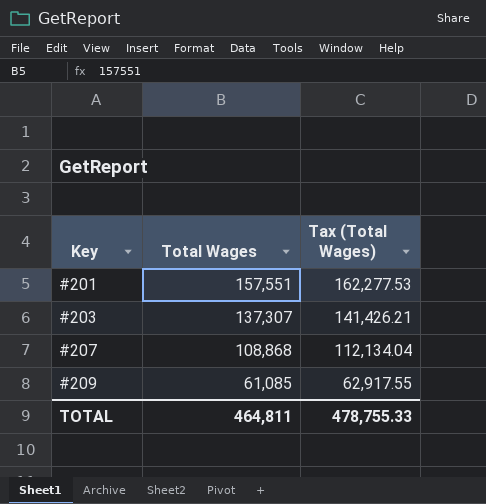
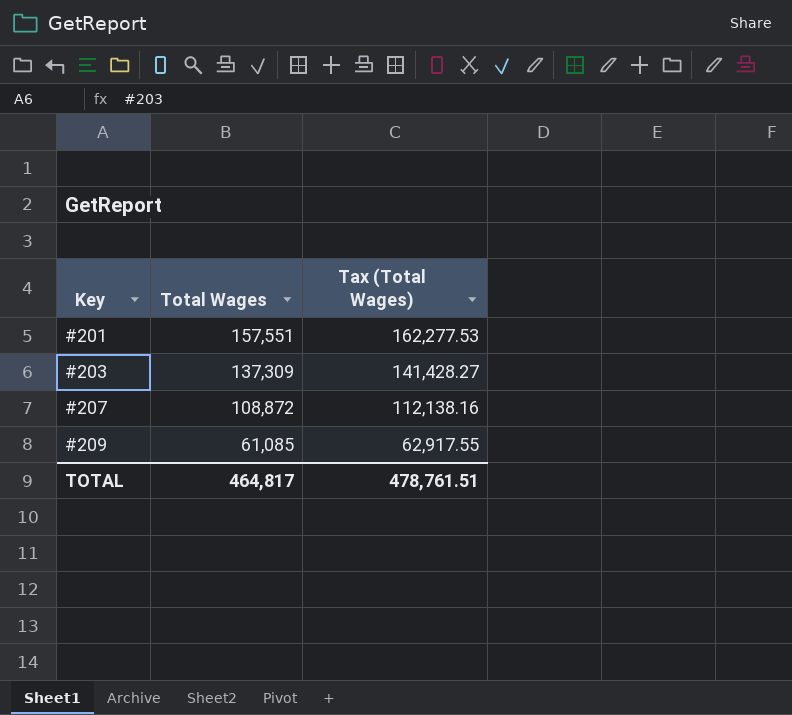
#203 | Total Wages: 137,307 -> 137,309
#203 | Tax (Total Wages): 141,426.21 -> 141,428.27
#207 | Total Wages: 108,868 -> 108,872
#207 | Tax (Total Wages): 112,134.04 -> 112,138.16
TOTAL | Total Wages: 464,811 -> 464,817
TOTAL | Tax (Total Wages): 478,755.33 -> 478,761.51

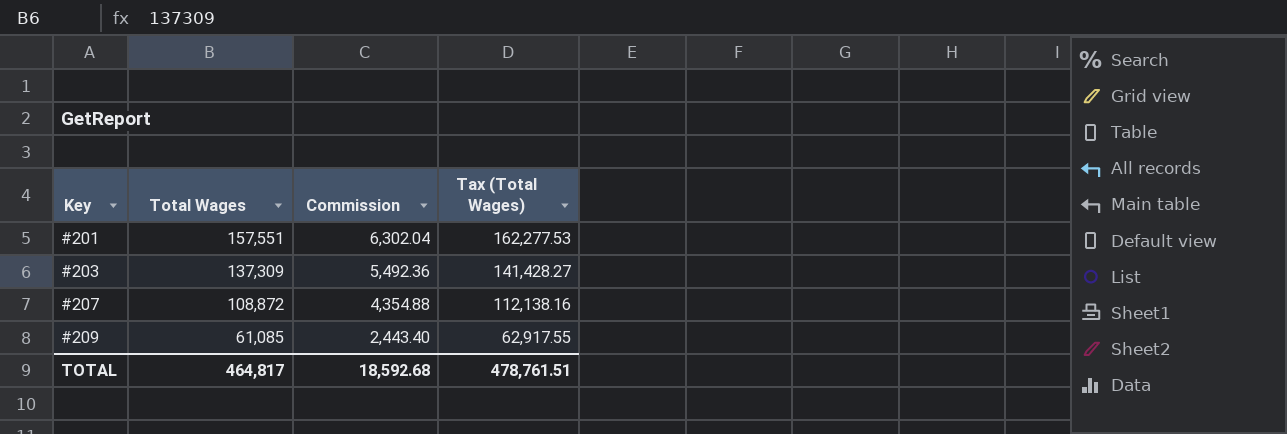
column Commission | formula: none -> [Total Wages] * 0.04

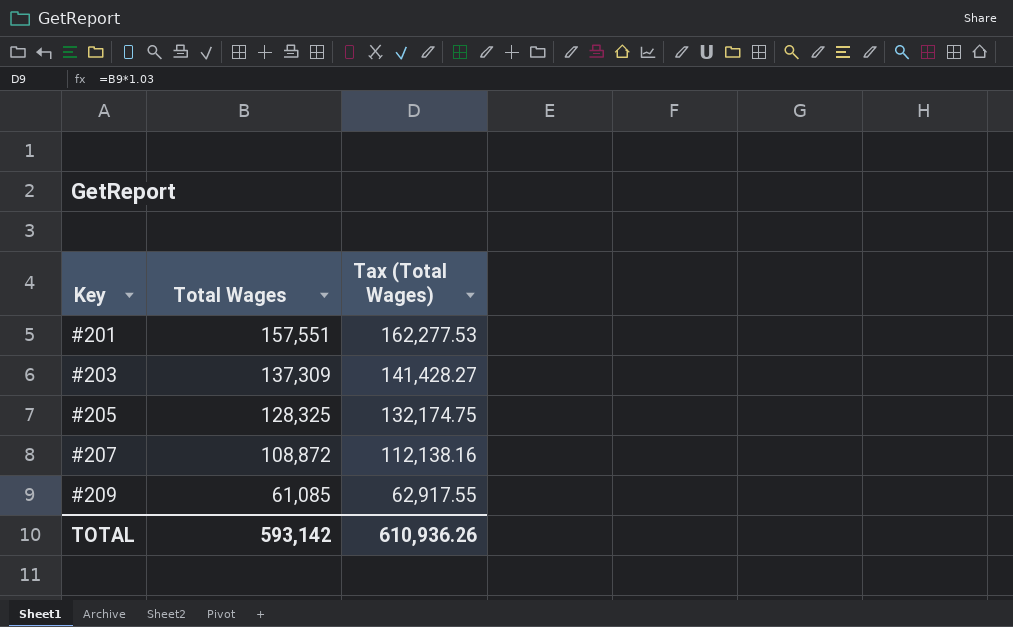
column Commission | formula: [Total Wages] * 0.04 -> none
row #205: none -> 128,325 | 132,174.75
TOTAL | Total Wages: 464,817 -> 593,142
TOTAL | Tax (Total Wages): 478,761.51 -> 610,936.26

